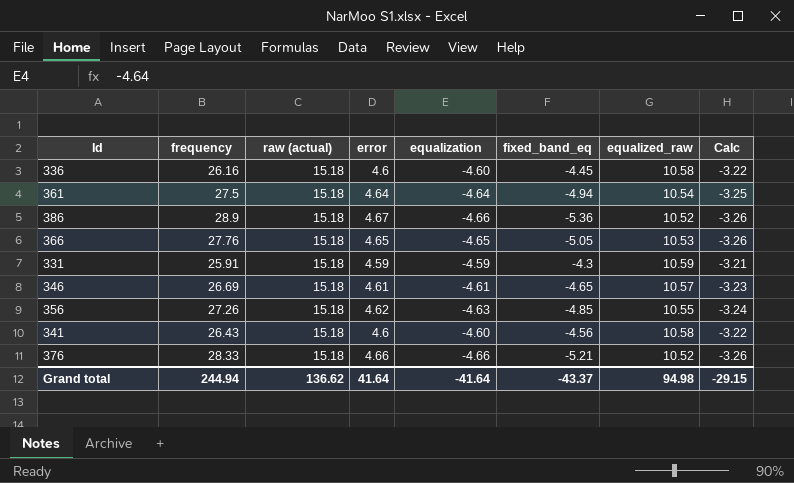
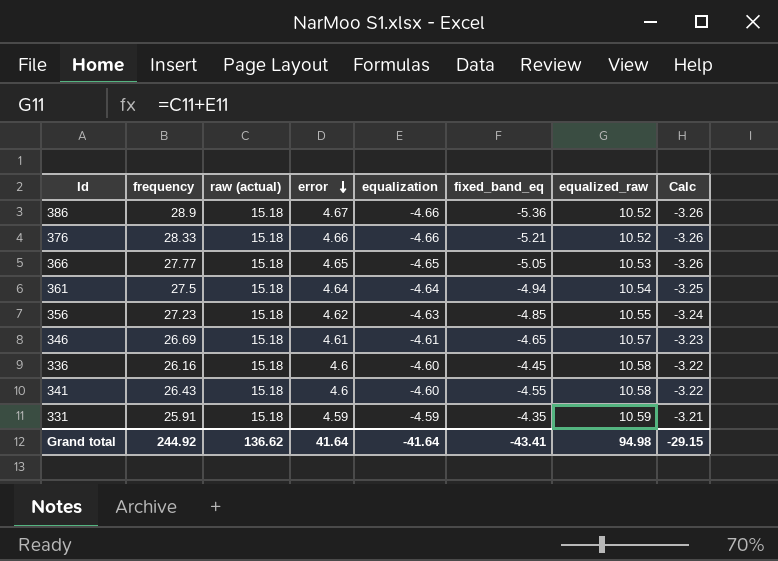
row order: none -> error descending
366 | frequency: 27.76 -> 27.77
356 | frequency: 27.26 -> 27.23
341 | fixed_band_eq: -4.56 -> -4.55
331 | fixed_band_eq: -4.3 -> -4.35
Grand total | frequency: 244.94 -> 244.92
Grand total | fixed_band_eq: -43.37 -> -43.41

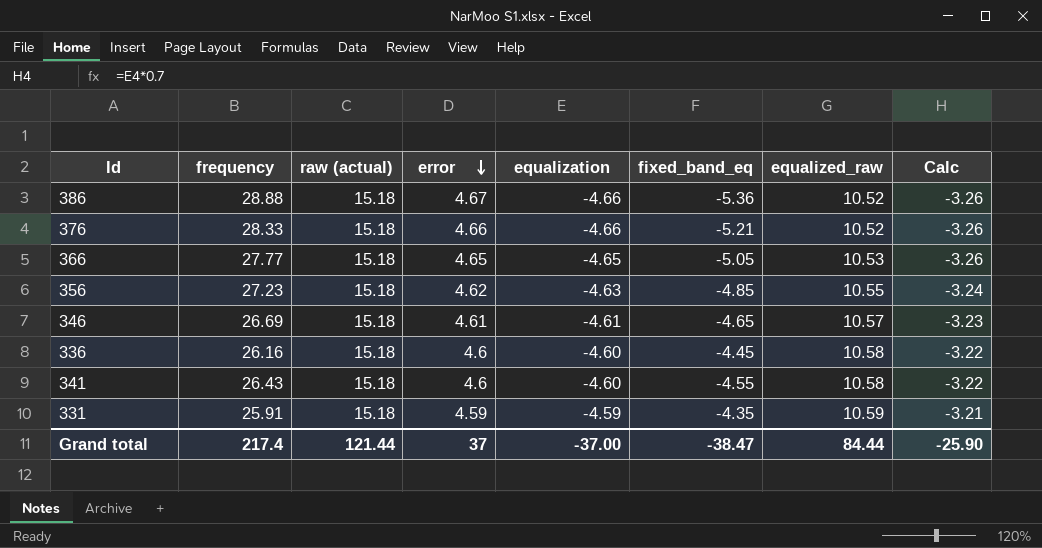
row 361: 27.5 | 15.18 | 4.64 | -4.64 | -4.94 | 10.54 | -3.25 -> none
386 | frequency: 28.9 -> 28.88
Grand total | frequency: 244.92 -> 217.4
Grand total | raw (actual): 136.62 -> 121.44
Grand total | error: 41.64 -> 37
Grand total | equalization: -41.64 -> -37.00
Grand total | fixed_band_eq: -43.41 -> -38.47
Grand total | equalized_raw: 94.98 -> 84.44
Grand total | Calc: -29.15 -> -25.90

